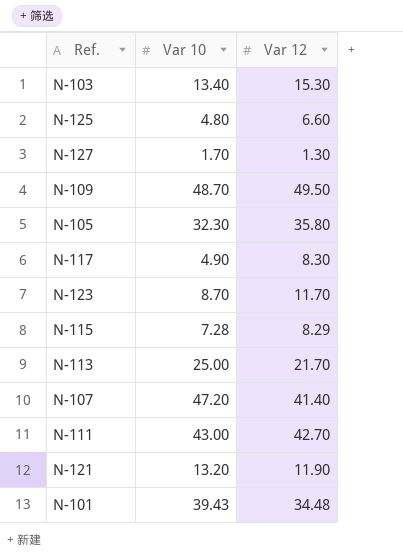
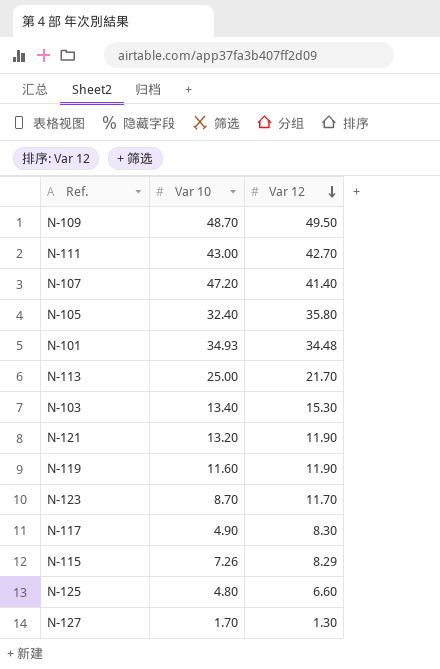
row order: none -> Var 12 descending
N-105 | Var 10: 32.30 -> 32.40
N-101 | Var 10: 39.43 -> 34.93
row N-119: none -> 11.60 | 11.90
N-115 | Var 10: 7.28 -> 7.26

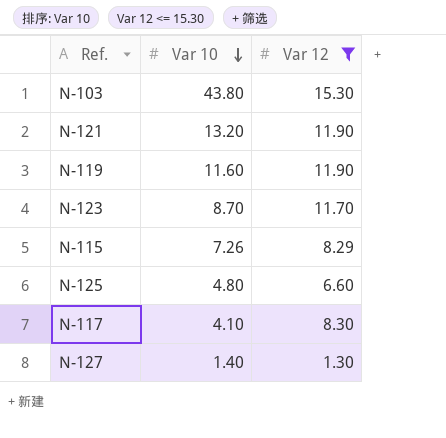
filter: none -> Var 12 <= 15.30
row order: Var 12 descending -> Var 10 descending
N-103 | Var 10: 13.40 -> 43.80
N-117 | Var 10: 4.90 -> 4.10
N-127 | Var 10: 1.70 -> 1.40

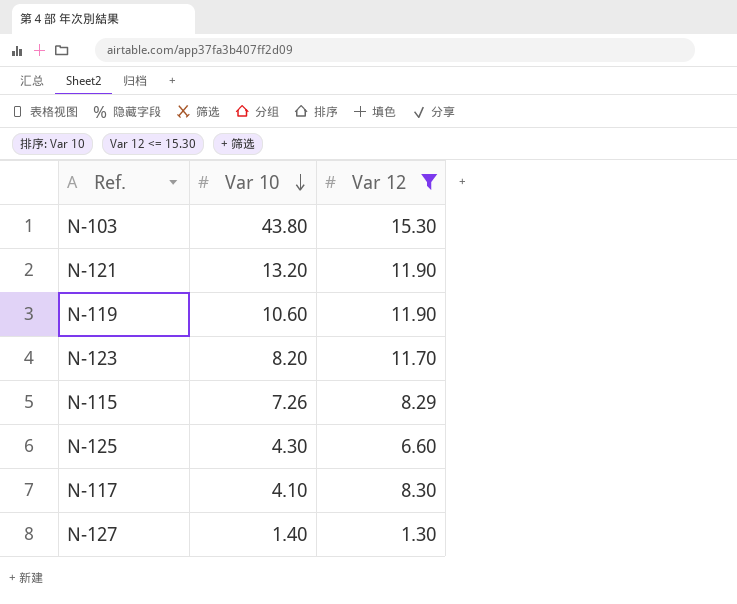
N-119 | Var 10: 11.60 -> 10.60
N-123 | Var 10: 8.70 -> 8.20
N-125 | Var 10: 4.80 -> 4.30

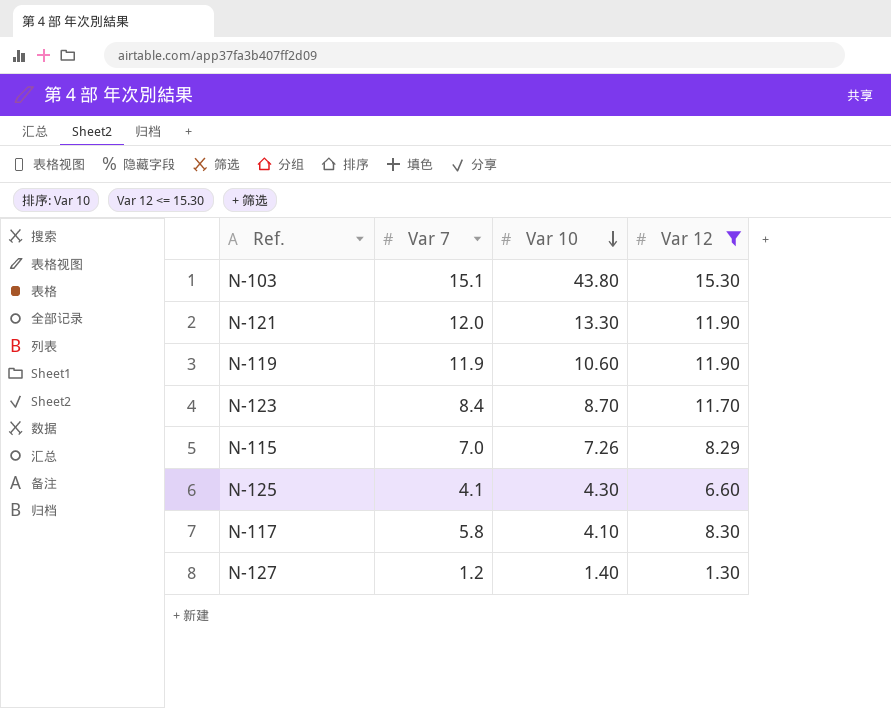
column Var 7 | position: none -> 2
N-121 | Var 10: 13.20 -> 13.30
N-123 | Var 10: 8.20 -> 8.70

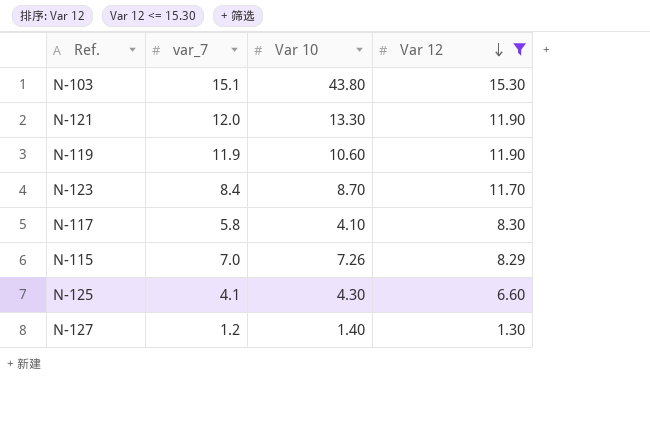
row order: Var 10 descending -> Var 12 descending
column name: Var 7 -> var_7

